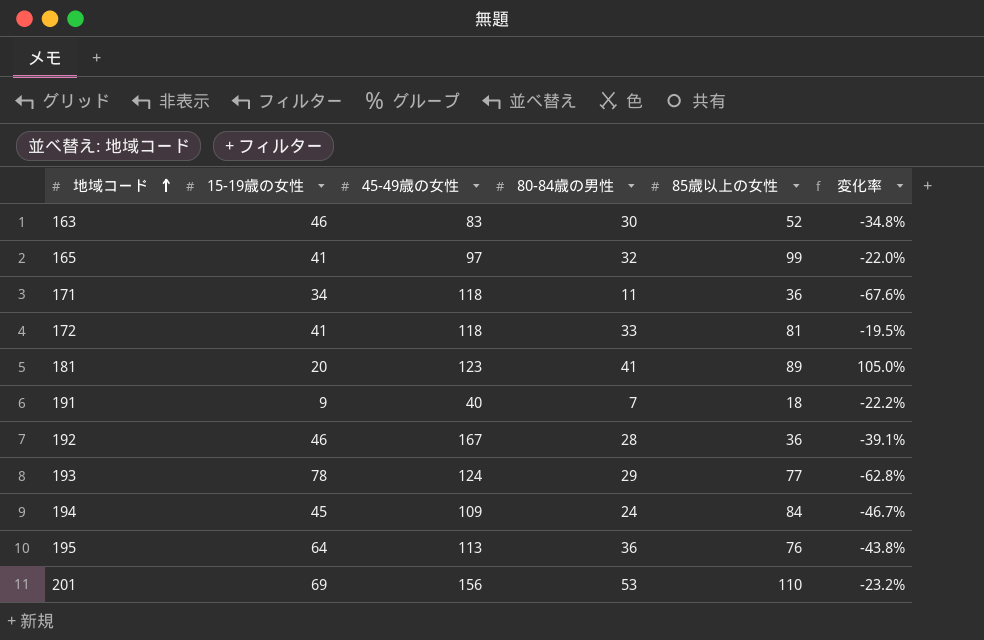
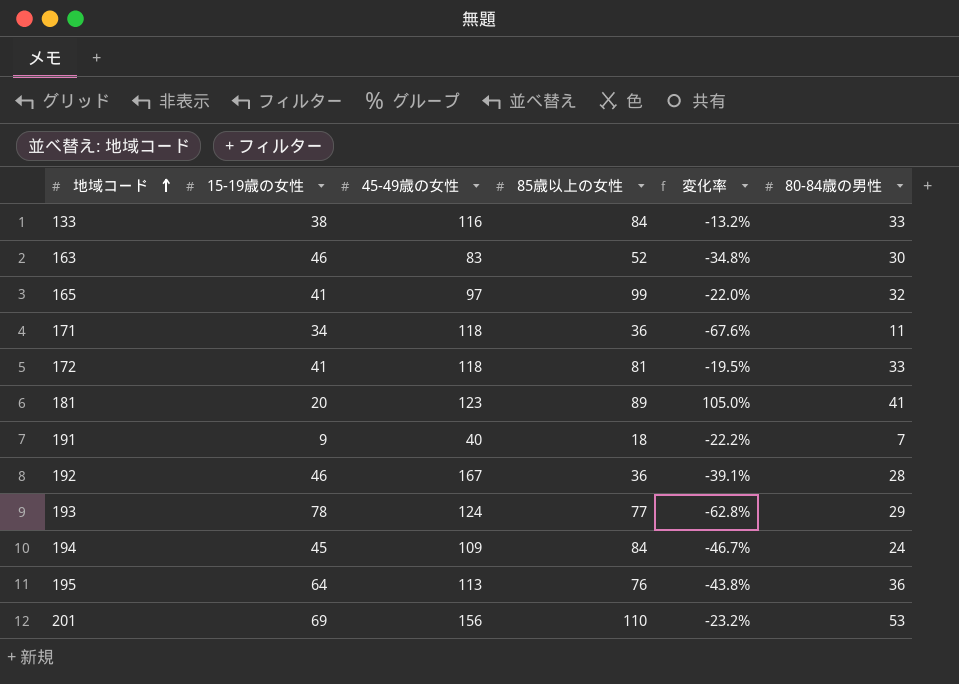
column 80-84歳の男性 | position: 4 -> 6
row 133: none -> 38 | 116 | 84 | -13.2% | 33

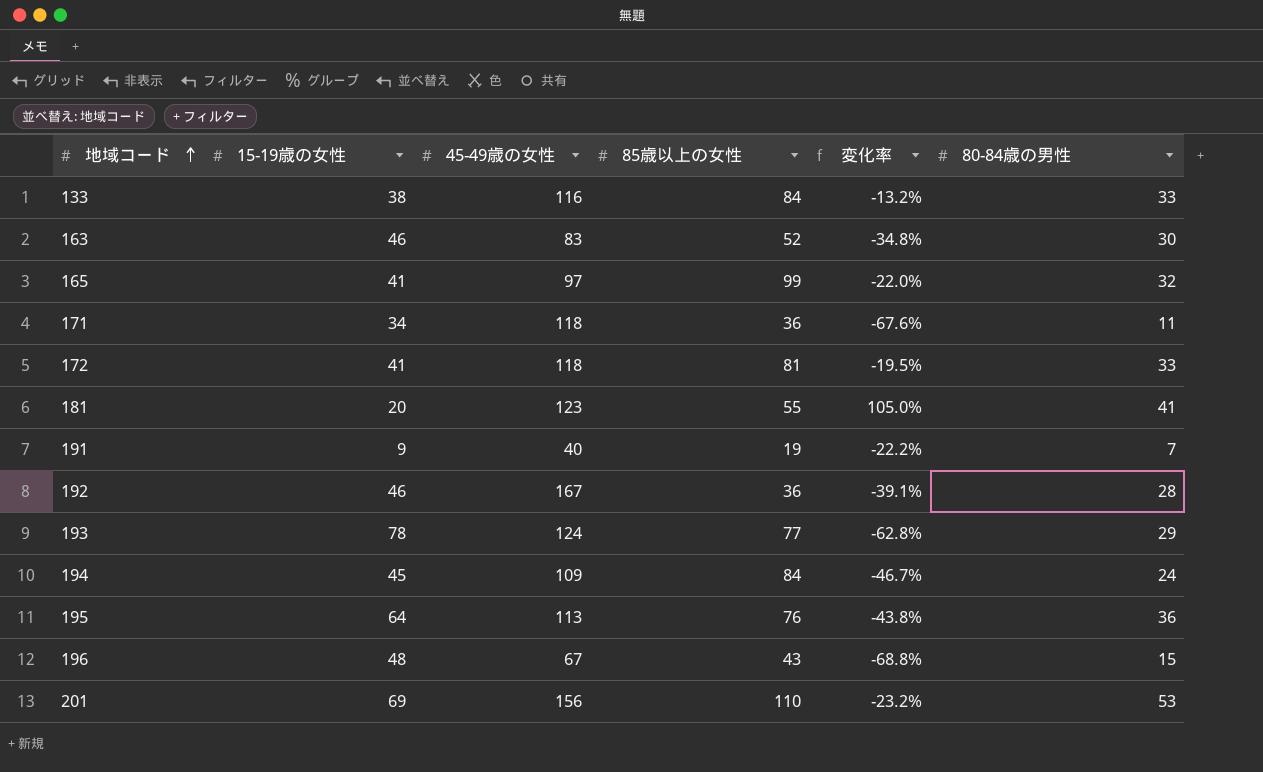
181 | 85歳以上の女性: 89 -> 55
191 | 85歳以上の女性: 18 -> 19
row 196: none -> 48 | 67 | 43 | -68.8% | 15

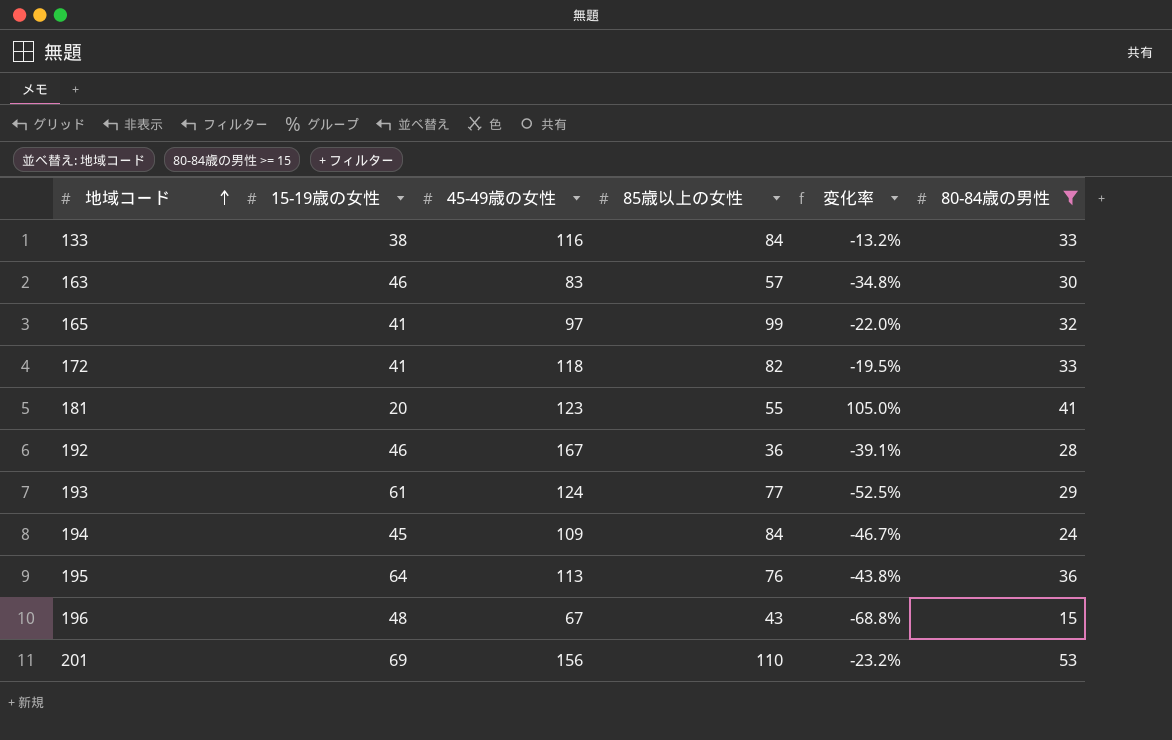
filter: none -> 80-84歳の男性 >= 15
163 | 85歳以上の女性: 52 -> 57
172 | 85歳以上の女性: 81 -> 82
193 | 15-19歳の女性: 78 -> 61
193 | 変化率: -62.8% -> -52.5%

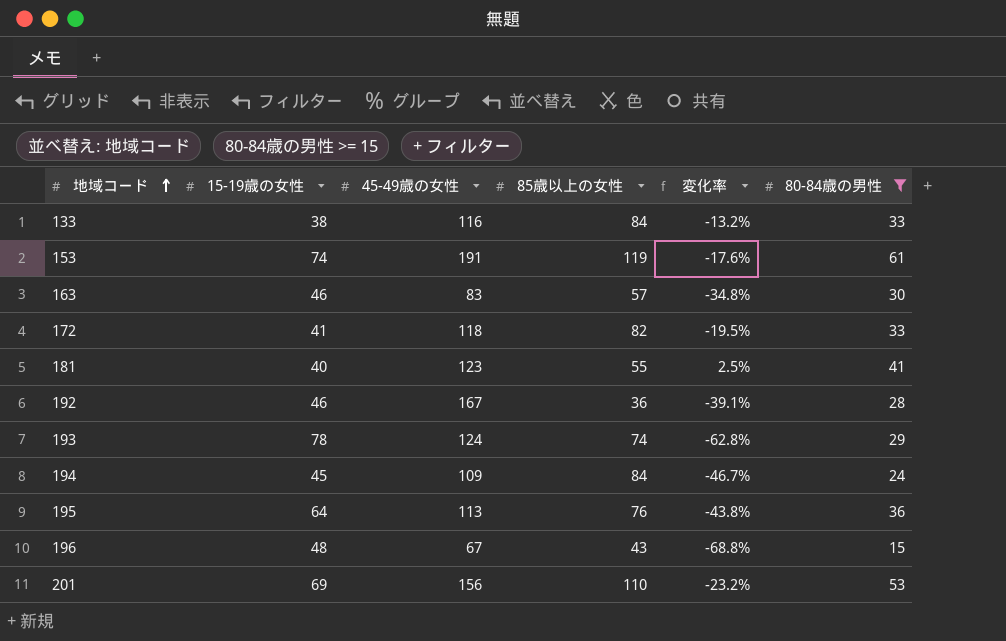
row 165: 41 | 97 | 99 | -22.0% | 32 -> none
row 153: none -> 74 | 191 | 119 | -17.6% | 61
181 | 15-19歳の女性: 20 -> 40
181 | 変化率: 105.0% -> 2.5%
193 | 15-19歳の女性: 61 -> 78
193 | 85歳以上の女性: 77 -> 74
193 | 変化率: -52.5% -> -62.8%

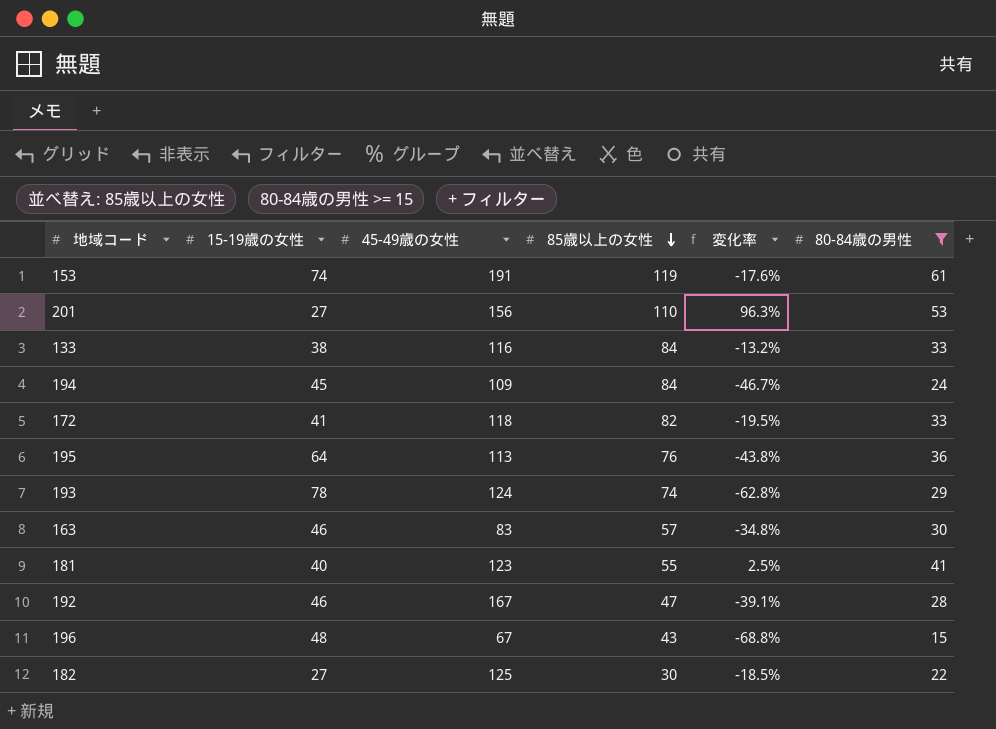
row order: 地域コード ascending -> 85歳以上の女性 descending
201 | 15-19歳の女性: 69 -> 27
201 | 変化率: -23.2% -> 96.3%
192 | 85歳以上の女性: 36 -> 47
row 182: none -> 27 | 125 | 30 | -18.5% | 22

